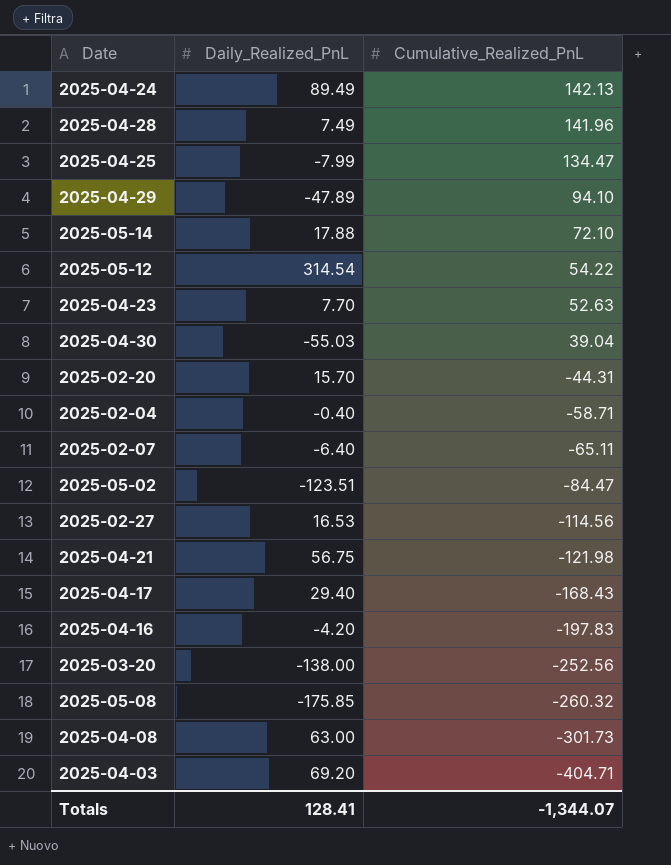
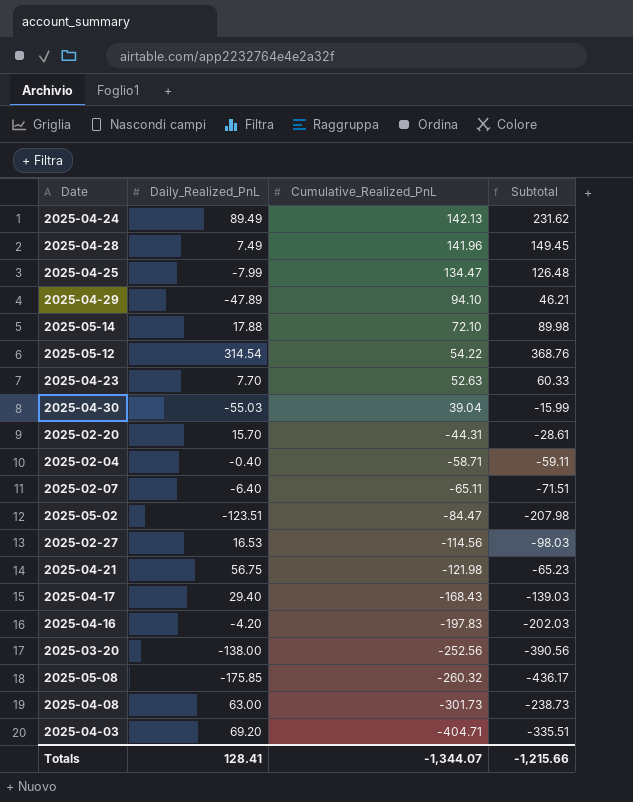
column Subtotal | formula: none -> [Daily_Realized_PnL] + [Cumulative_Realized_PnL]

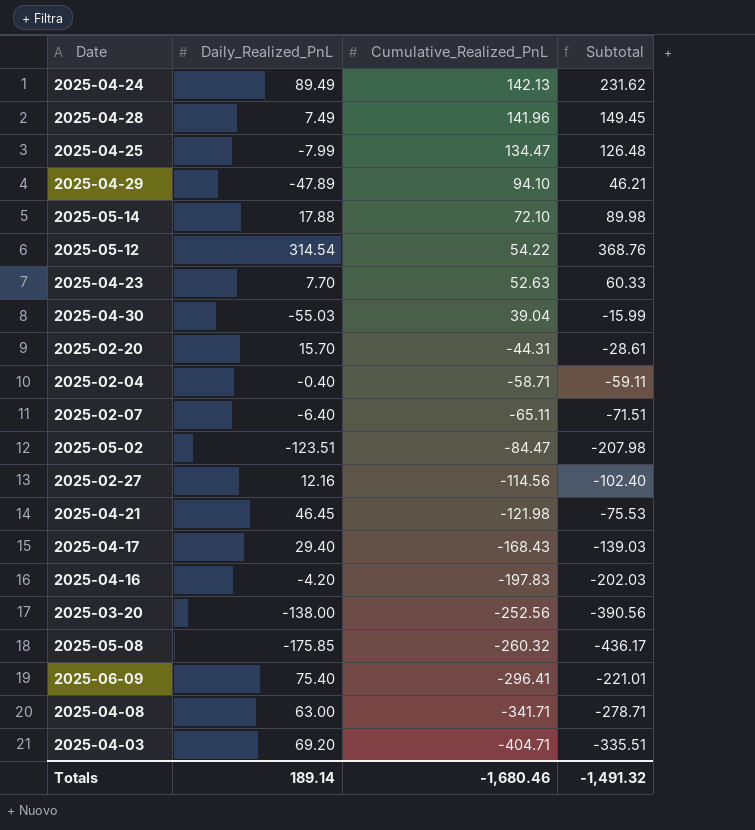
2025-02-27 | Daily_Realized_PnL: 16.53 -> 12.16
2025-02-27 | Subtotal: -98.03 -> -102.40
2025-04-21 | Daily_Realized_PnL: 56.75 -> 46.45
2025-04-21 | Subtotal: -65.23 -> -75.53
row 2025-06-09: none -> 75.40 | -296.41 | -221.01
2025-04-08 | Cumulative_Realized_PnL: -301.73 -> -341.71
2025-04-08 | Subtotal: -238.73 -> -278.71
Totals | Daily_Realized_PnL: 128.41 -> 189.14
Totals | Cumulative_Realized_PnL: -1,344.07 -> -1,680.46
Totals | Subtotal: -1,215.66 -> -1,491.32

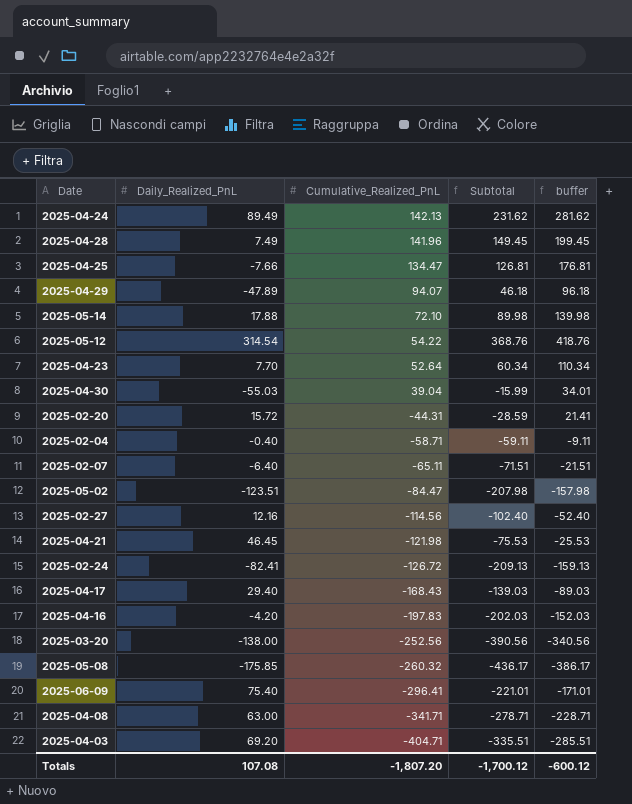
column buffer | formula: none -> [Subtotal] + 50
2025-04-25 | Daily_Realized_PnL: -7.99 -> -7.66
2025-04-25 | Subtotal: 126.48 -> 126.81
2025-04-29 | Cumulative_Realized_PnL: 94.10 -> 94.07
2025-04-29 | Subtotal: 46.21 -> 46.18
2025-04-23 | Cumulative_Realized_PnL: 52.63 -> 52.64
2025-04-23 | Subtotal: 60.33 -> 60.34
2025-02-20 | Daily_Realized_PnL: 15.70 -> 15.72
2025-02-20 | Subtotal: -28.61 -> -28.59
row 2025-02-24: none -> -82.41 | -126.72 | -209.13 | -159.13
Totals | Daily_Realized_PnL: 189.14 -> 107.08
Totals | Cumulative_Realized_PnL: -1,680.46 -> -1,807.20
Totals | Subtotal: -1,491.32 -> -1,700.12

